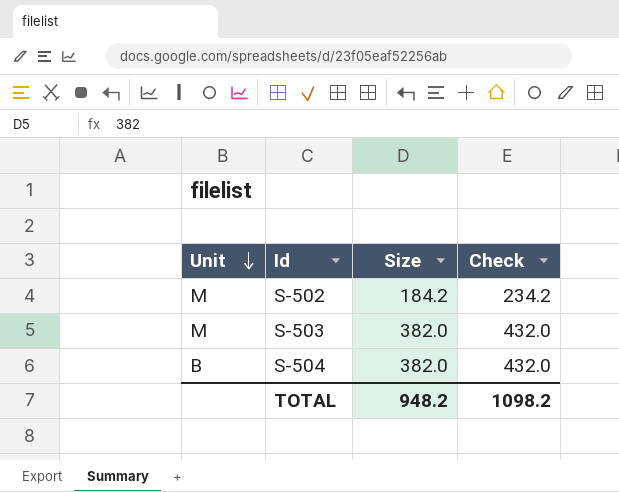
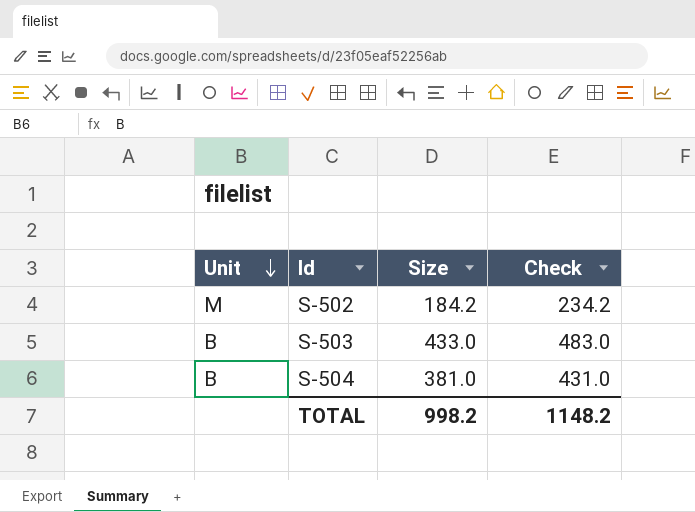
S-503 | Unit: M -> B
S-503 | Size: 382.0 -> 433.0
S-503 | Check: 432.0 -> 483.0
S-504 | Size: 382.0 -> 381.0
S-504 | Check: 432.0 -> 431.0
TOTAL | Size: 948.2 -> 998.2
TOTAL | Check: 1098.2 -> 1148.2

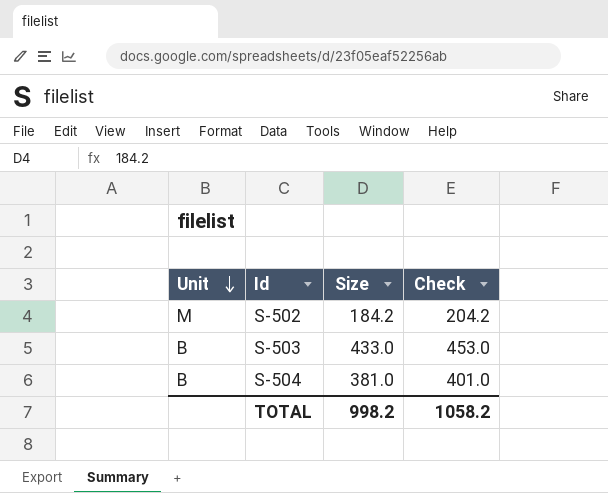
column Check | formula: [Size] + 50 -> [Size] + 20
TOTAL | Check: 1148.2 -> 1058.2

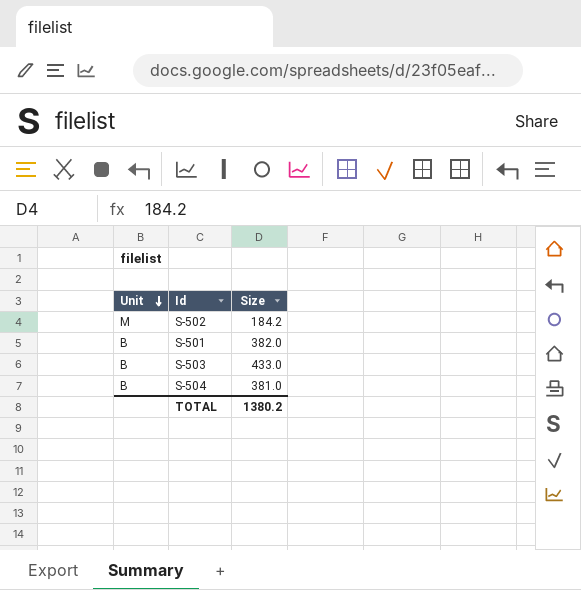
column Check | formula: [Size] + 20 -> none
row S-501: none -> B | 382.0
TOTAL | Size: 998.2 -> 1380.2

